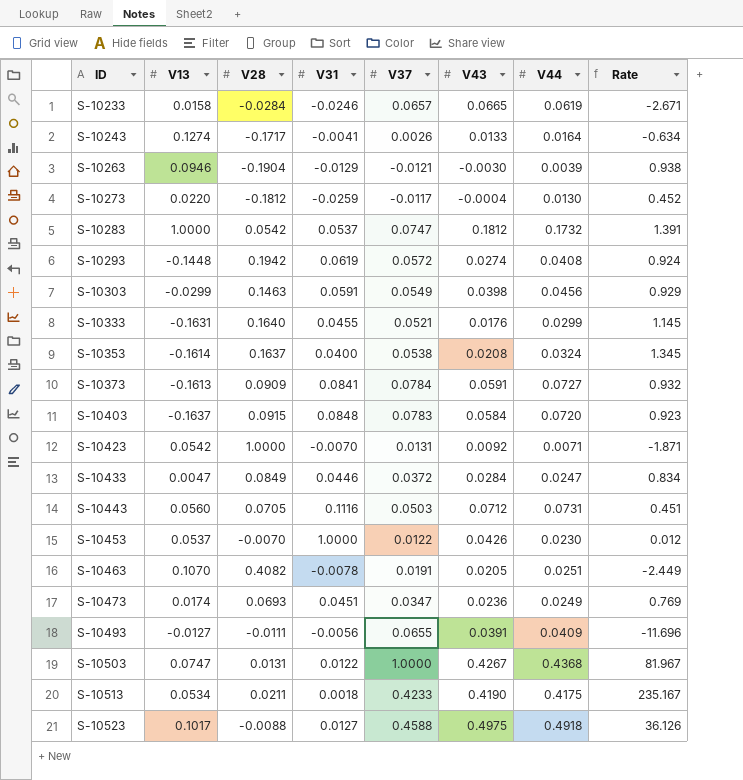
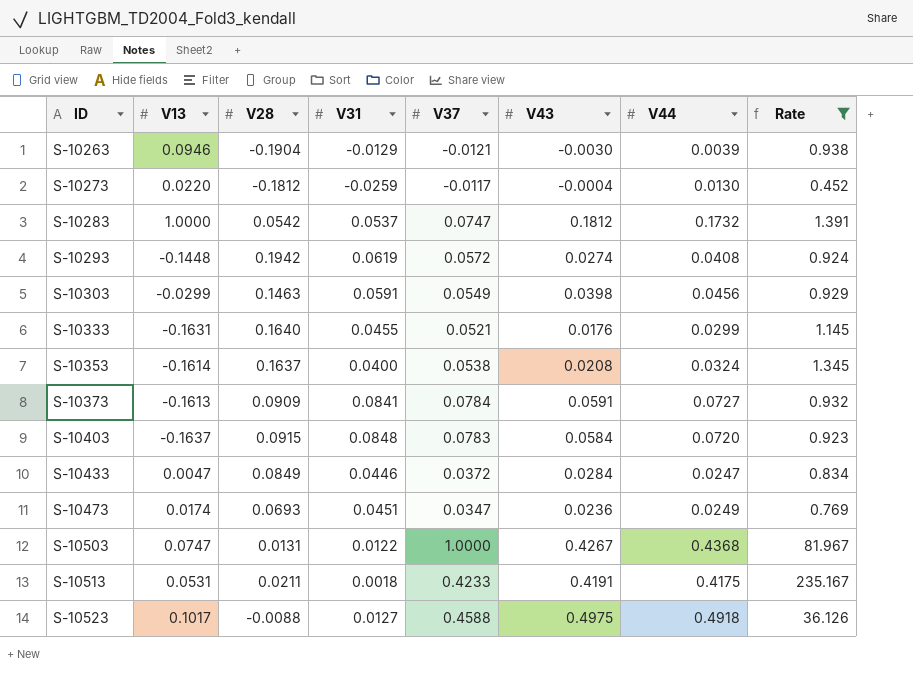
filter: none -> Rate >= 0.452
S-10513 | V13: 0.0534 -> 0.0531
S-10513 | V43: 0.4190 -> 0.4191

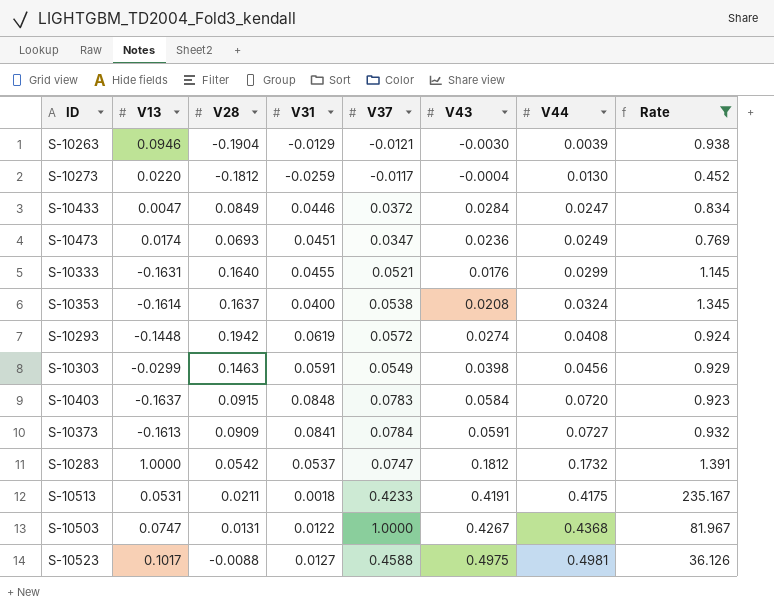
row order: ID ascending -> V44 ascending
S-10523 | V44: 0.4918 -> 0.4981

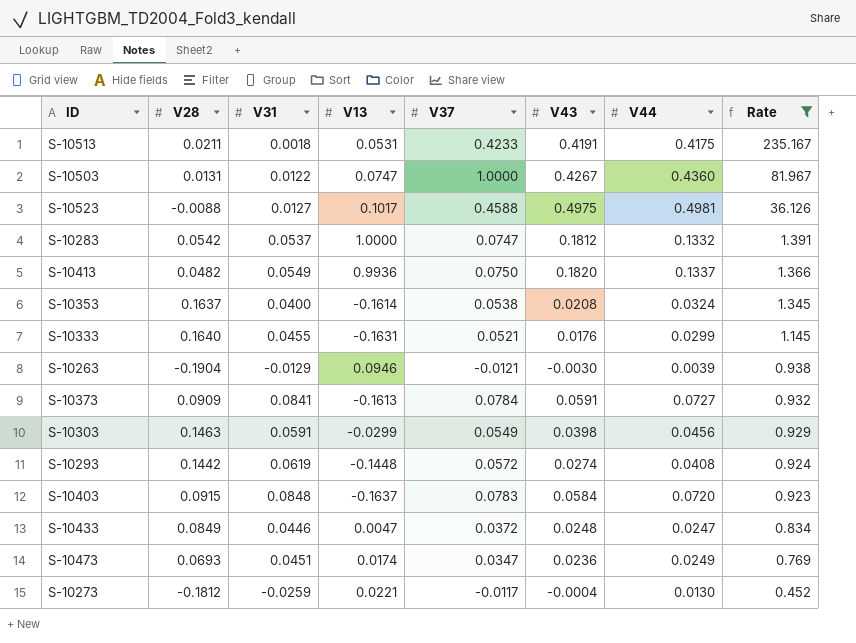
row order: V44 ascending -> Rate descending
column V13 | position: 2 -> 4
S-10503 | V44: 0.4368 -> 0.4360
S-10283 | V44: 0.1732 -> 0.1332
row S-10413: none -> 0.0482 | 0.0549 | 0.9936 | 0.0750 | 0.1820 | 0.1337 | 1.366
S-10293 | V28: 0.1942 -> 0.1442
S-10433 | V43: 0.0284 -> 0.0248
S-10273 | V13: 0.0220 -> 0.0221

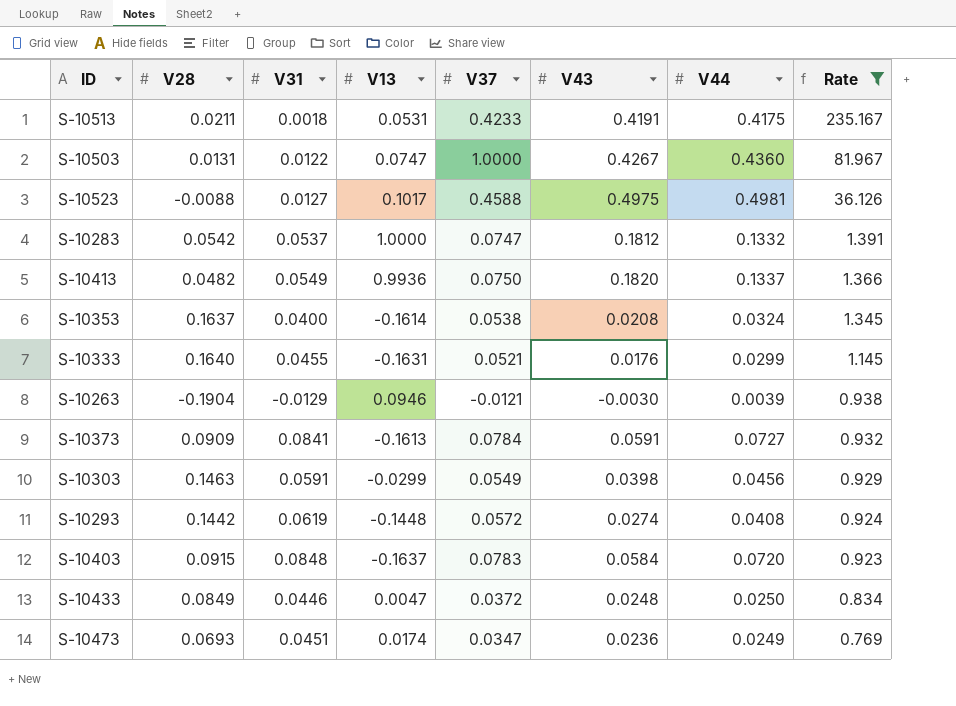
row S-10273: -0.1812 | -0.0259 | 0.0221 | -0.0117 | -0.0004 | 0.0130 | 0.452 -> none
S-10433 | V44: 0.0247 -> 0.0250

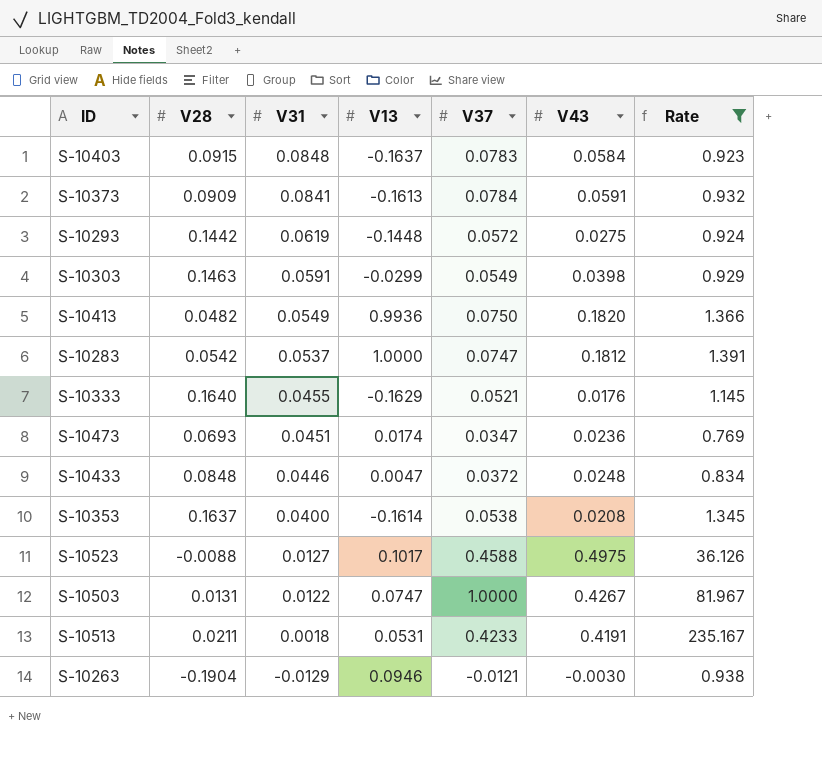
row order: Rate descending -> V31 descending
column V44 | position: 7 -> none
S-10293 | V43: 0.0274 -> 0.0275
S-10333 | V13: -0.1631 -> -0.1629
S-10433 | V28: 0.0849 -> 0.0848

